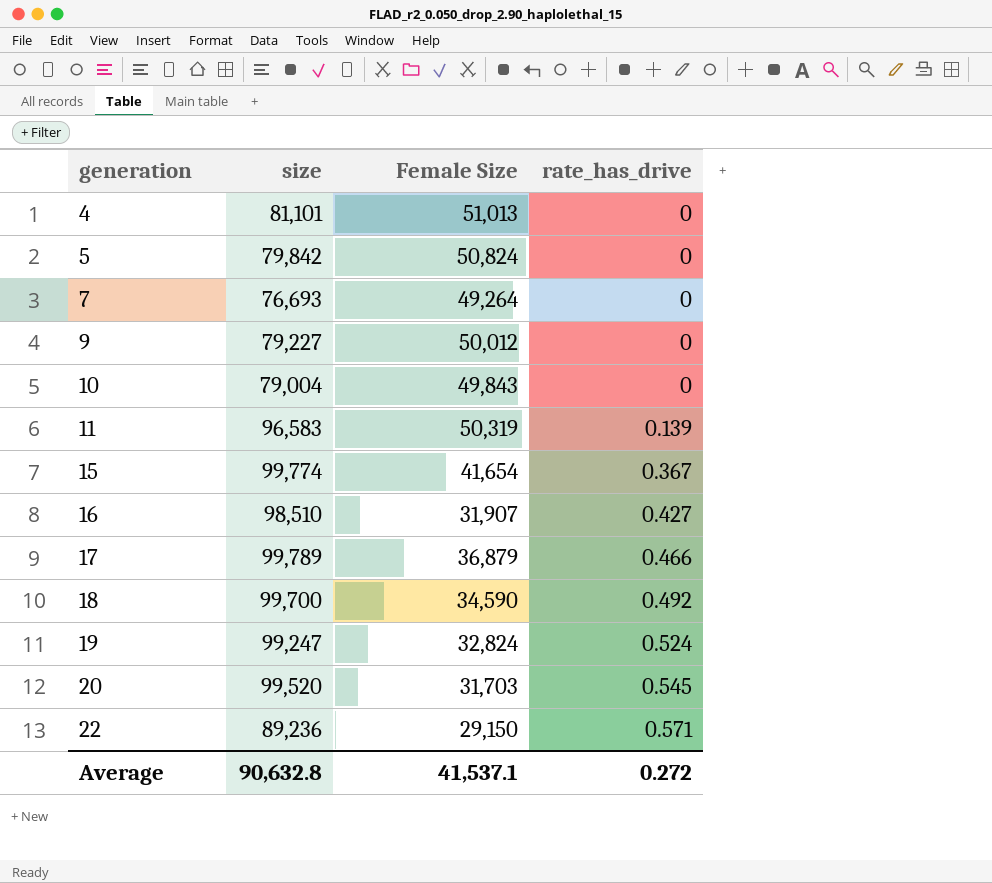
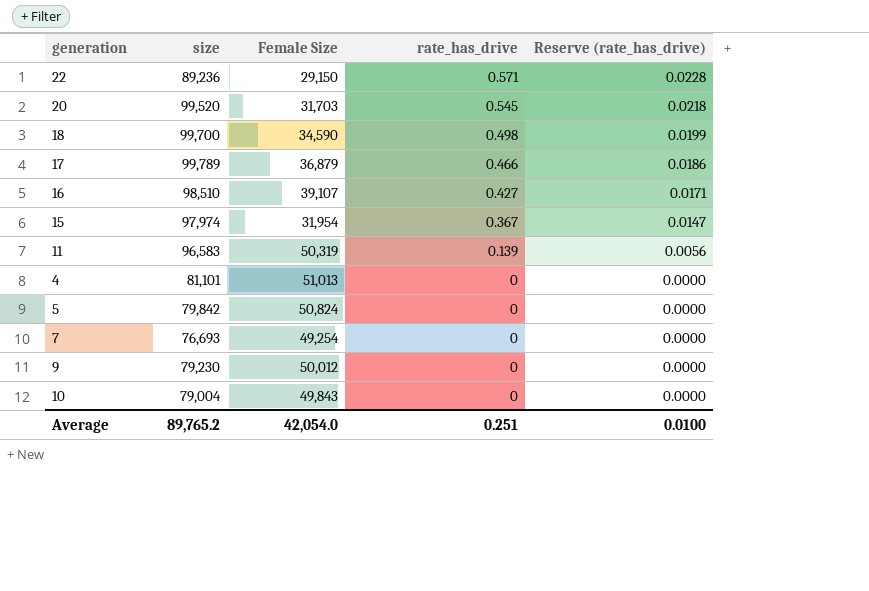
row order: generation ascending -> rate_has_drive descending
column Reserve (rate_has_drive) | formula: none -> [rate_has_drive] * 0.04
row 19: 99,247 | 32,824 | 0.524 -> none
18 | rate_has_drive: 0.492 -> 0.498
16 | Female Size: 31,907 -> 39,107
15 | size: 99,774 -> 97,974
15 | Female Size: 41,654 -> 31,954
7 | Female Size: 49,264 -> 49,254
9 | size: 79,227 -> 79,230
Average | size: 90,632.8 -> 89,765.2
Average | Female Size: 41,537.1 -> 42,054.0
Average | rate_has_drive: 0.272 -> 0.251

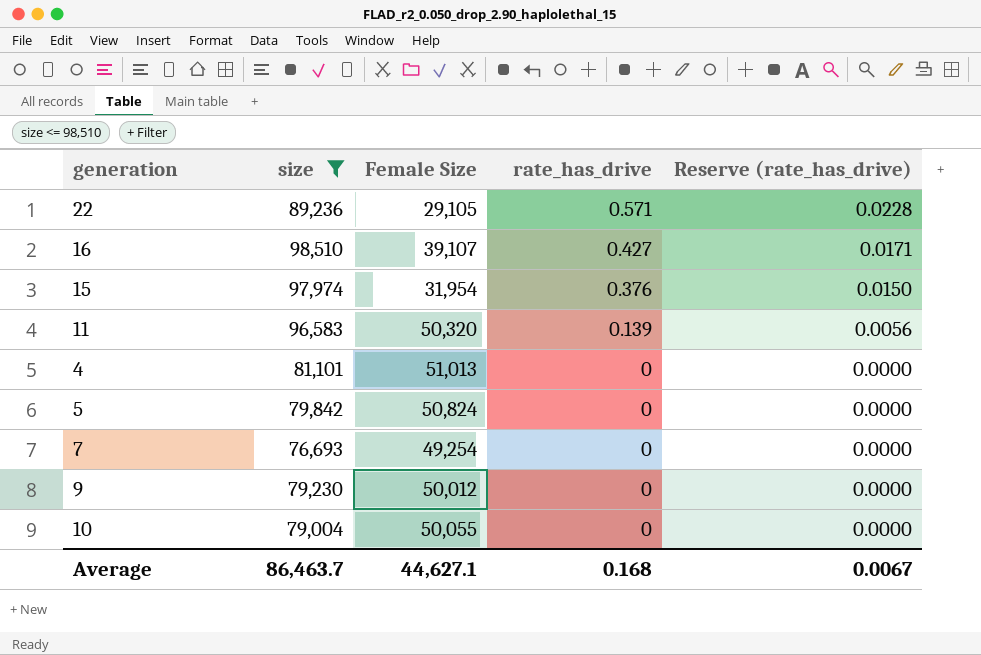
filter: none -> size <= 98,510
22 | Female Size: 29,150 -> 29,105
15 | rate_has_drive: 0.367 -> 0.376
15 | Reserve (rate_has_drive): 0.0147 -> 0.0150
11 | Female Size: 50,319 -> 50,320
10 | Female Size: 49,843 -> 50,055
Average | size: 89,765.2 -> 86,463.7
Average | Female Size: 42,054.0 -> 44,627.1
Average | rate_has_drive: 0.251 -> 0.168
Average | Reserve (rate_has_drive): 0.0100 -> 0.0067

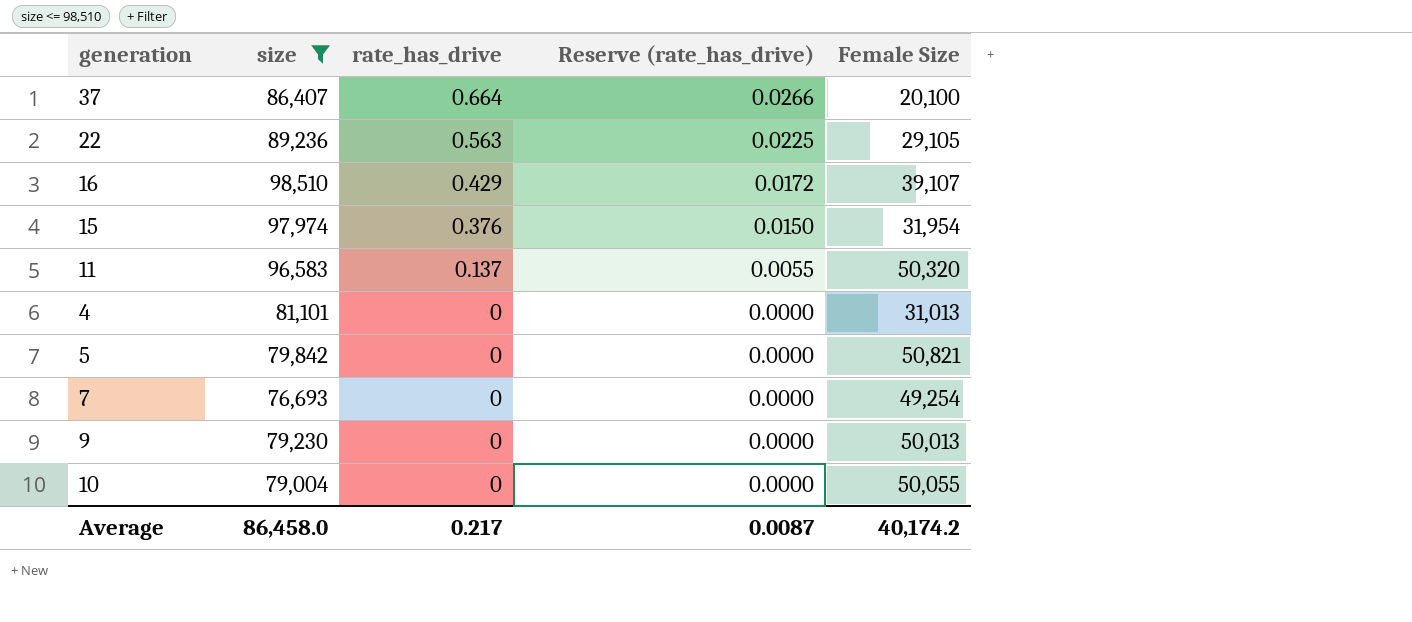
column Female Size | position: 3 -> 5
row 37: none -> 86,407 | 0.664 | 0.0266 | 20,100
22 | rate_has_drive: 0.571 -> 0.563
22 | Reserve (rate_has_drive): 0.0228 -> 0.0225
16 | rate_has_drive: 0.427 -> 0.429
16 | Reserve (rate_has_drive): 0.0171 -> 0.0172
11 | rate_has_drive: 0.139 -> 0.137
11 | Reserve (rate_has_drive): 0.0056 -> 0.0055
4 | Female Size: 51,013 -> 31,013
5 | Female Size: 50,824 -> 50,821
9 | Female Size: 50,012 -> 50,013
Average | size: 86,463.7 -> 86,458.0
Average | rate_has_drive: 0.168 -> 0.217
Average | Reserve (rate_has_drive): 0.0067 -> 0.0087
Average | Female Size: 44,627.1 -> 40,174.2

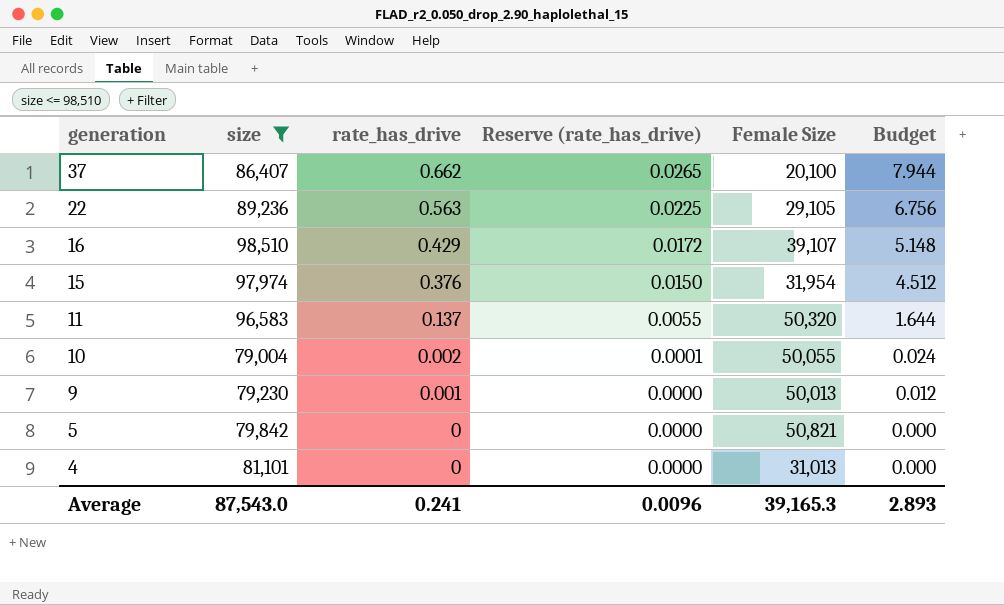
row order: rate_has_drive descending -> generation descending
column Budget | formula: none -> [rate_has_drive] * 12
row 7: 76,693 | 0 | 0.0000 | 49,254 -> none
37 | rate_has_drive: 0.664 -> 0.662
37 | Reserve (rate_has_drive): 0.0266 -> 0.0265
10 | rate_has_drive: 0 -> 0.002
10 | Reserve (rate_has_drive): 0.0000 -> 0.0001
9 | rate_has_drive: 0 -> 0.001
Average | size: 86,458.0 -> 87,543.0
Average | rate_has_drive: 0.217 -> 0.241
Average | Reserve (rate_has_drive): 0.0087 -> 0.0096
Average | Female Size: 40,174.2 -> 39,165.3

